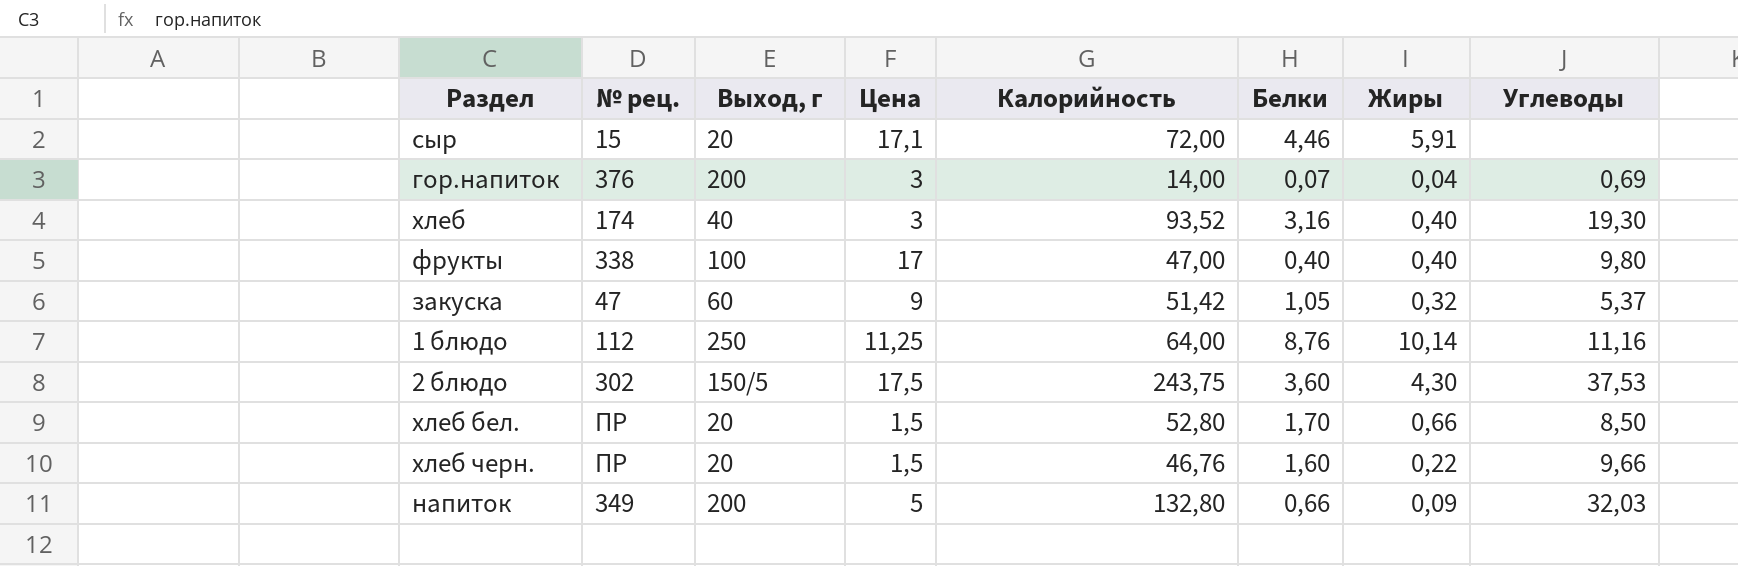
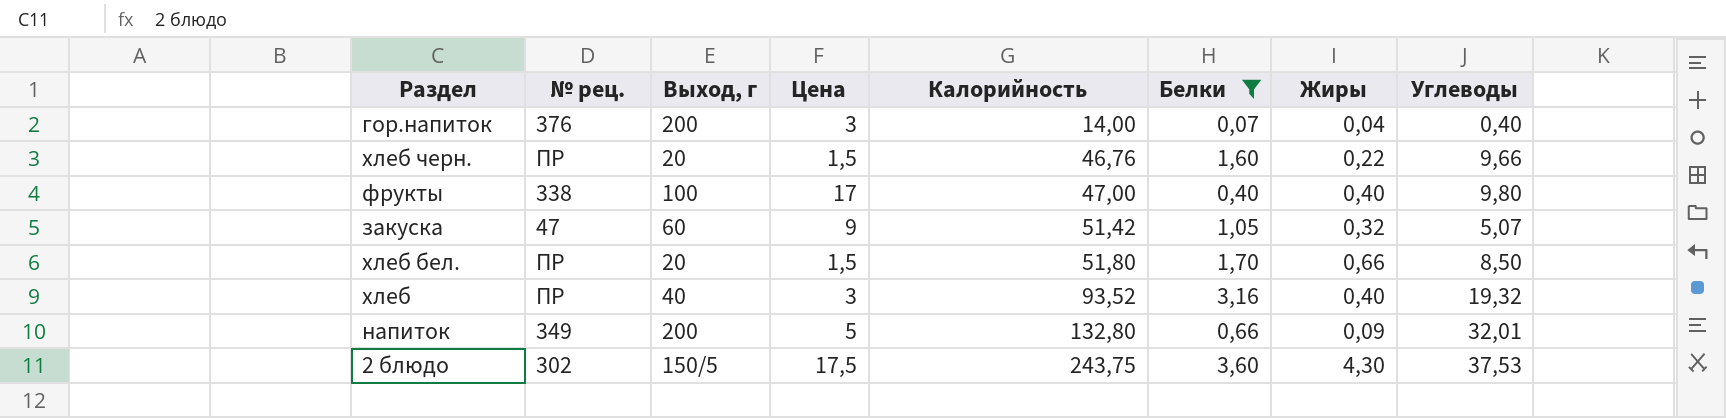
filter: none -> Белки <= 3,60
row order: none -> Калорийность ascending
гор.напиток | Углеводы: 0,69 -> 0,40
закуска | Углеводы: 5,37 -> 5,07
хлеб бел. | Калорийность: 52,80 -> 51,80
хлеб | № рец.: 174 -> ПР
хлеб | Углеводы: 19,30 -> 19,32
напиток | Углеводы: 32,03 -> 32,01

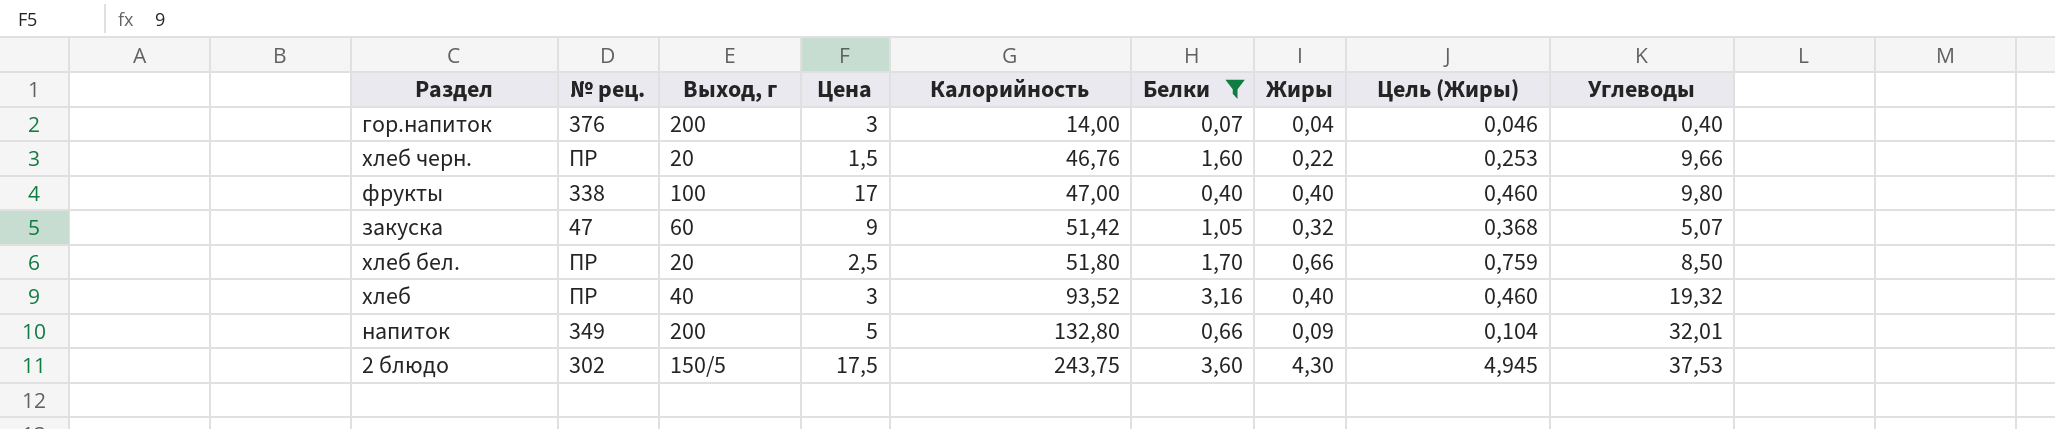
column Цель (Жиры) | formula: none -> [Жиры] * 1,15
хлеб бел. | Цена: 1,5 -> 2,5

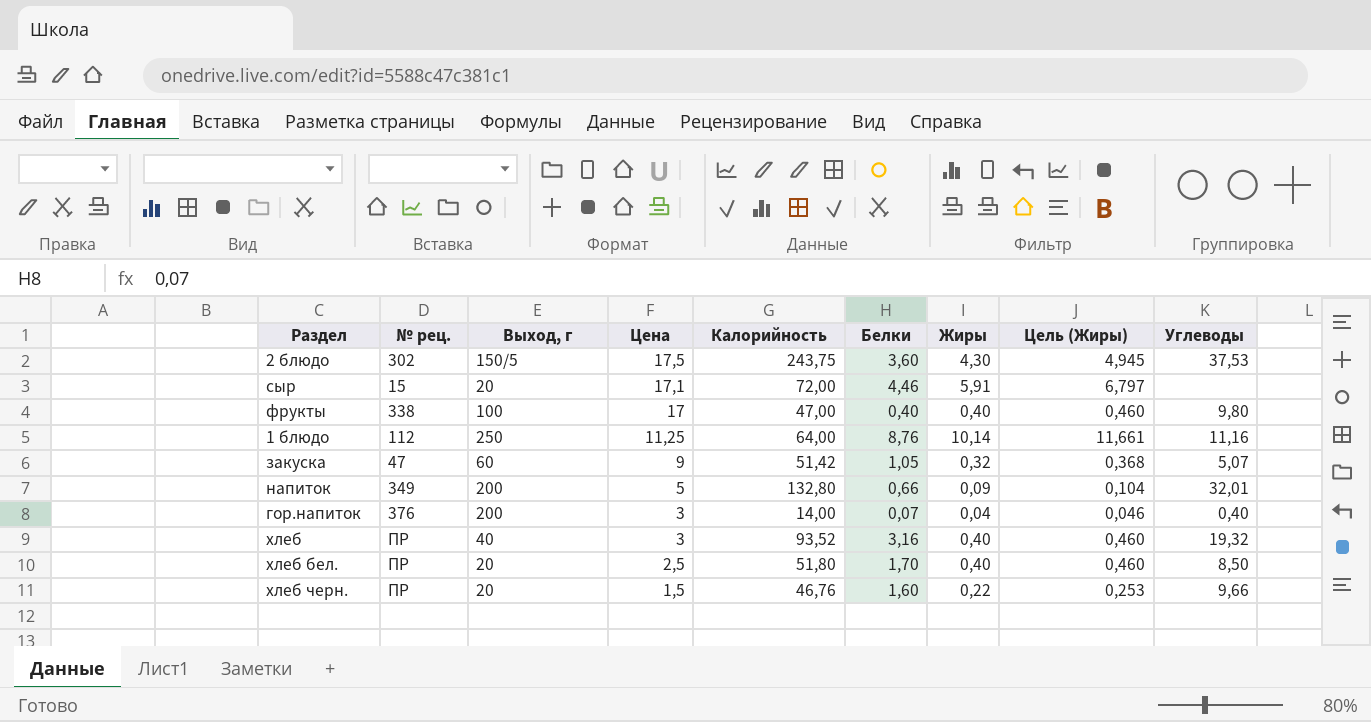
filter: Белки <= 3,60 -> none
row order: Калорийность ascending -> Цена descending
хлеб бел. | Жиры: 0,66 -> 0,40
хлеб бел. | Цель (Жиры): 0,759 -> 0,460

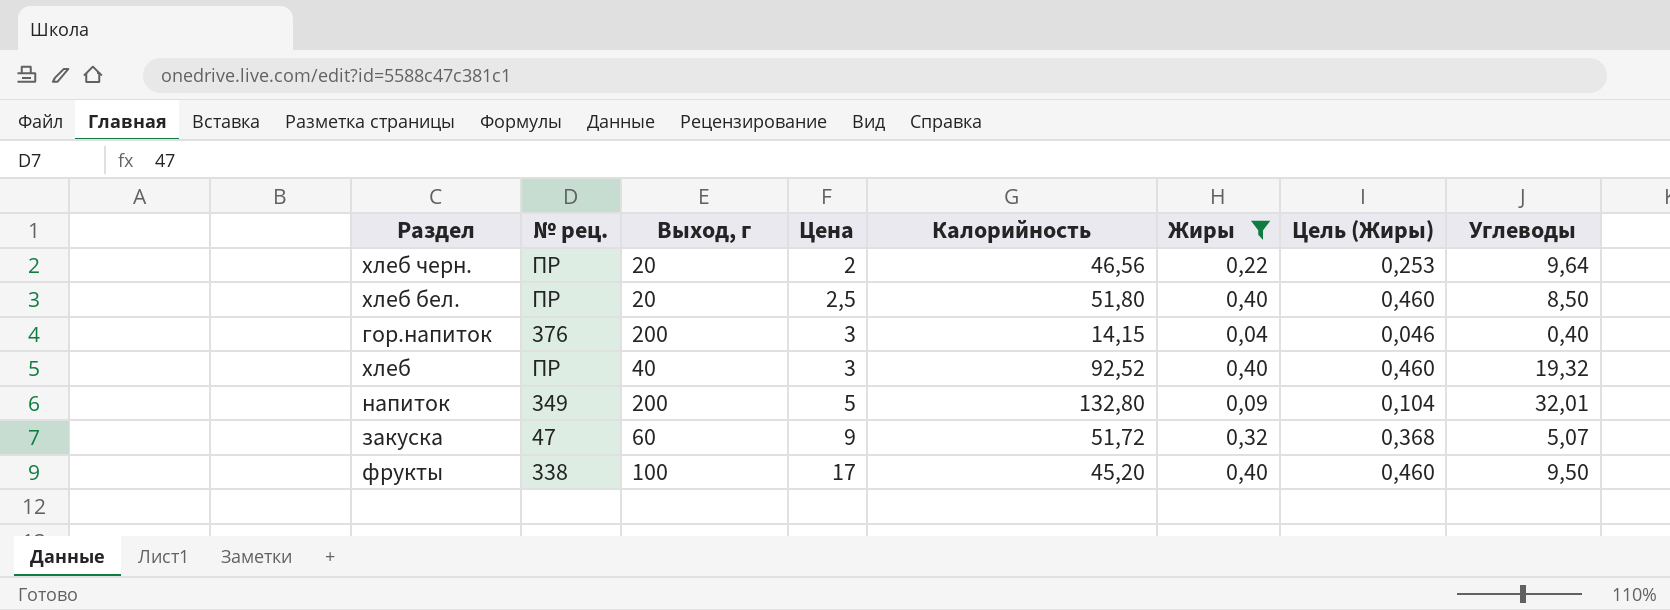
filter: none -> Жиры <= 0,40
row order: Цена descending -> Цена ascending
column Белки | position: 6 -> none
хлеб черн. | Цена: 1,5 -> 2
хлеб черн. | Калорийность: 46,76 -> 46,56
хлеб черн. | Углеводы: 9,66 -> 9,64
гор.напиток | Калорийность: 14,00 -> 14,15
хлеб | Калорийность: 93,52 -> 92,52
закуска | Калорийность: 51,42 -> 51,72
фрукты | Калорийность: 47,00 -> 45,20
фрукты | Углеводы: 9,80 -> 9,50

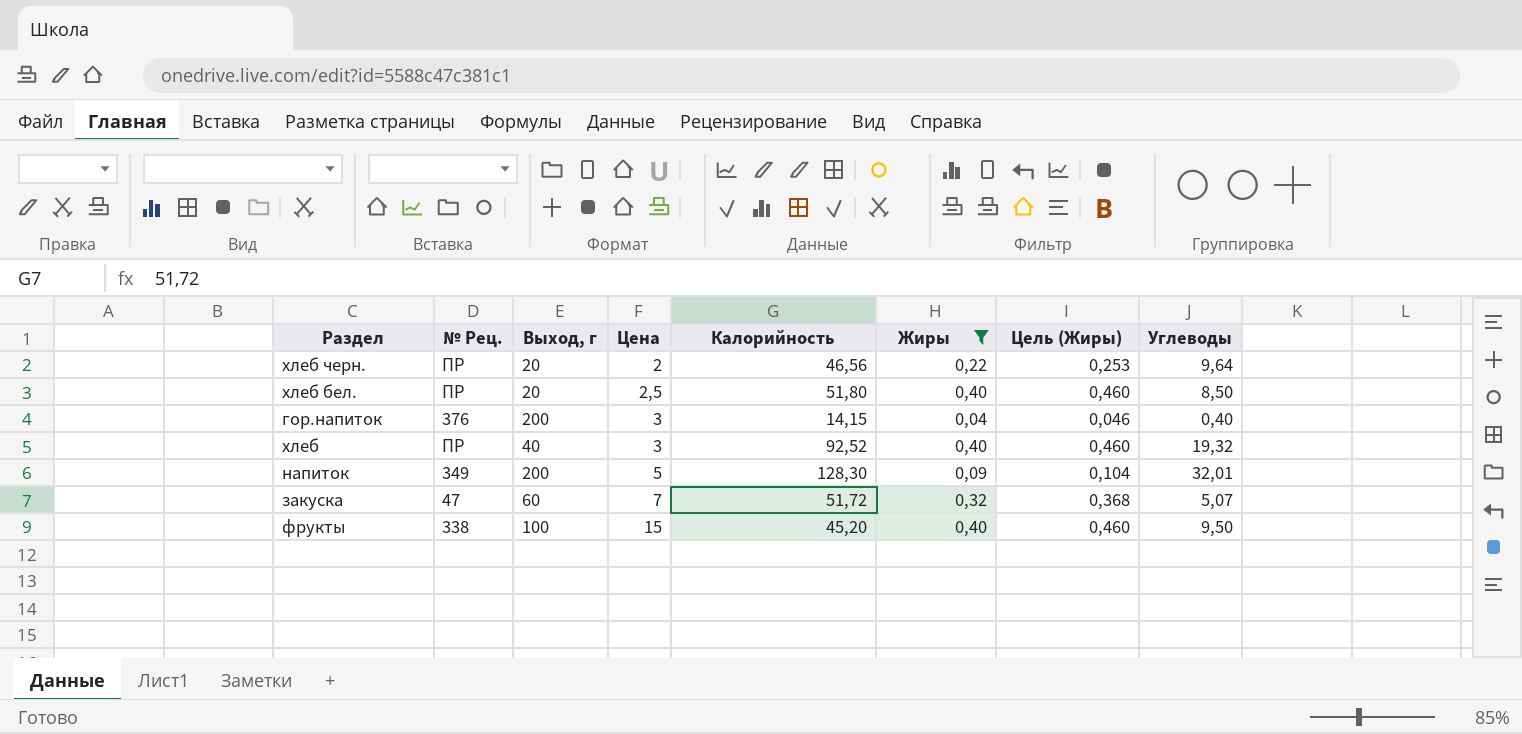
column name: № рец. -> № Рец.
напиток | Калорийность: 132,80 -> 128,30
закуска | Цена: 9 -> 7
фрукты | Цена: 17 -> 15

